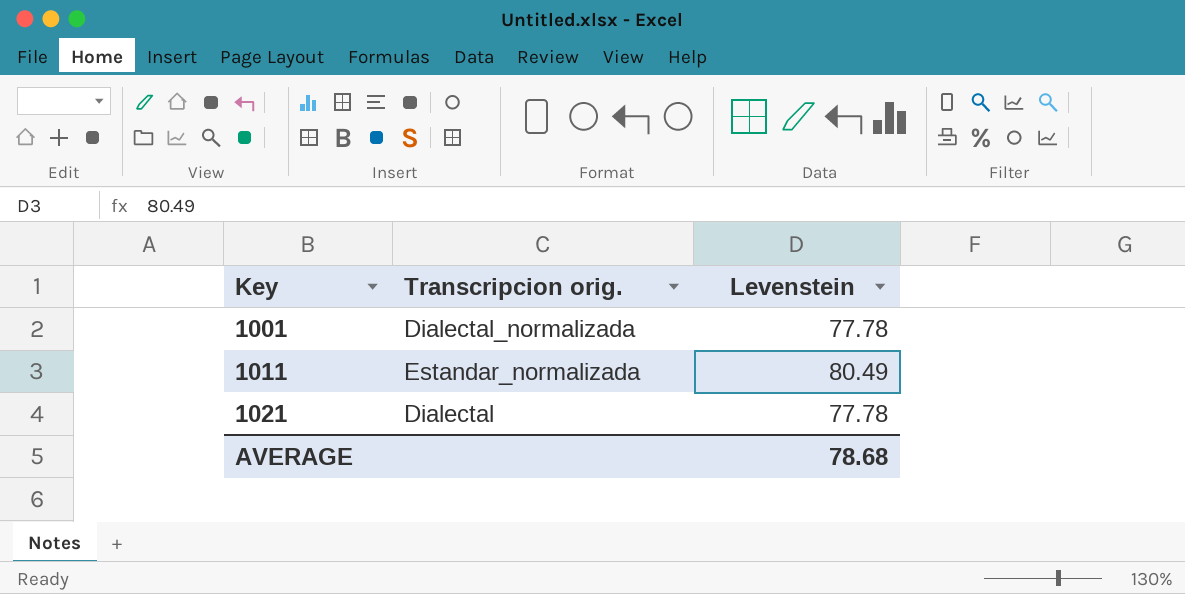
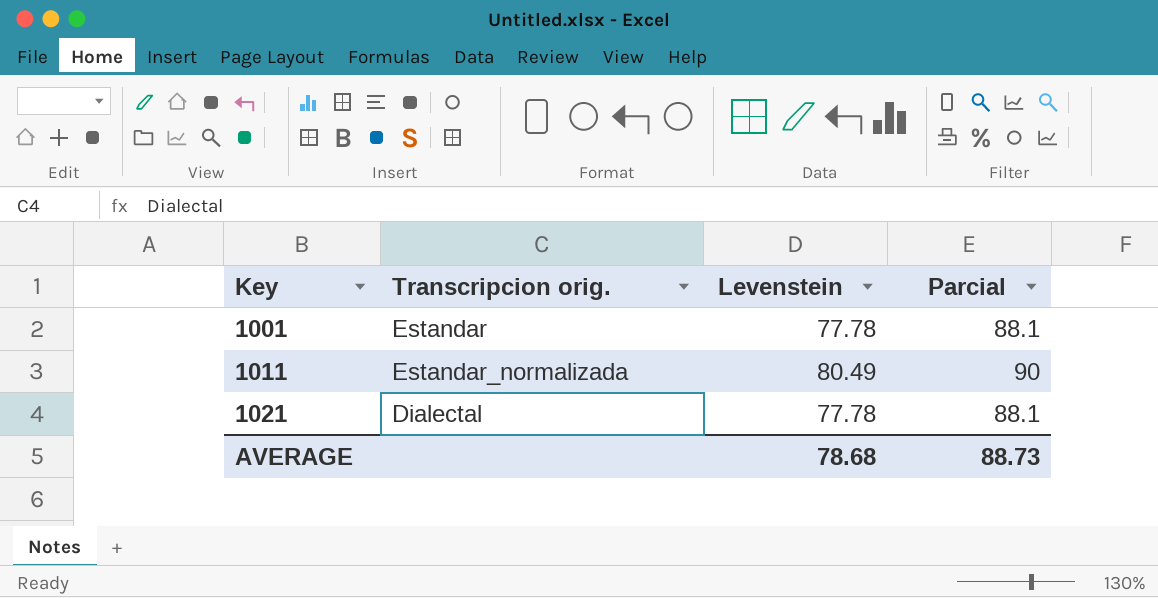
column Parcial | position: none -> 4
1001 | Transcripcion orig.: Dialectal_normalizada -> Estandar

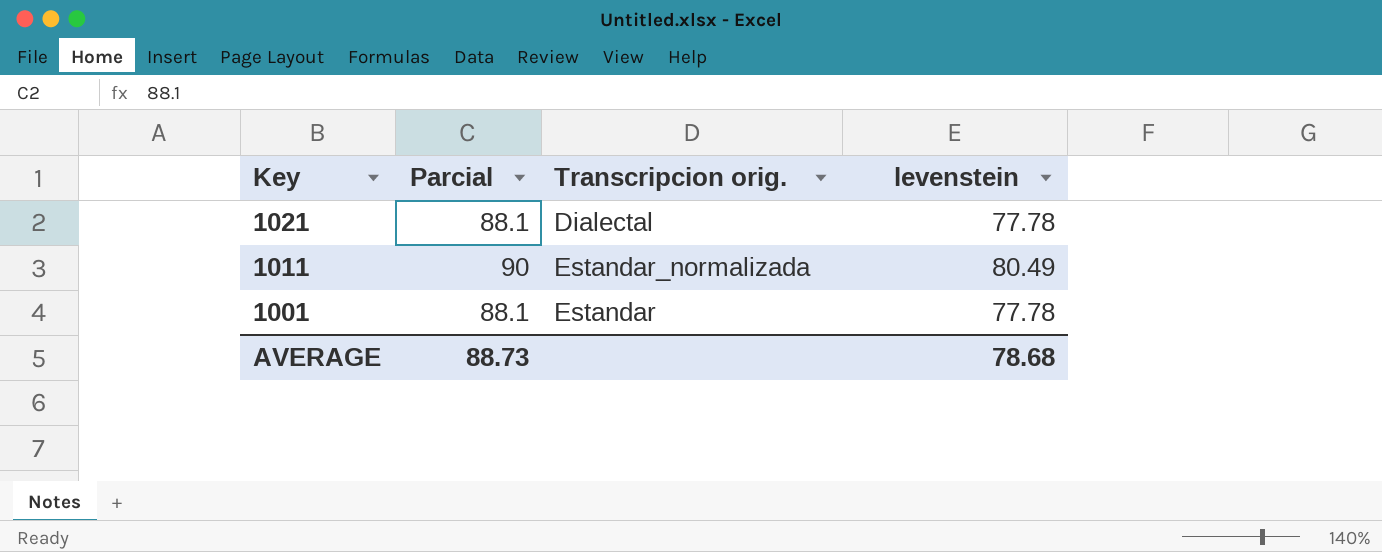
row order: Key ascending -> Key descending
column Parcial | position: 4 -> 2
column name: Levenstein -> levenstein

